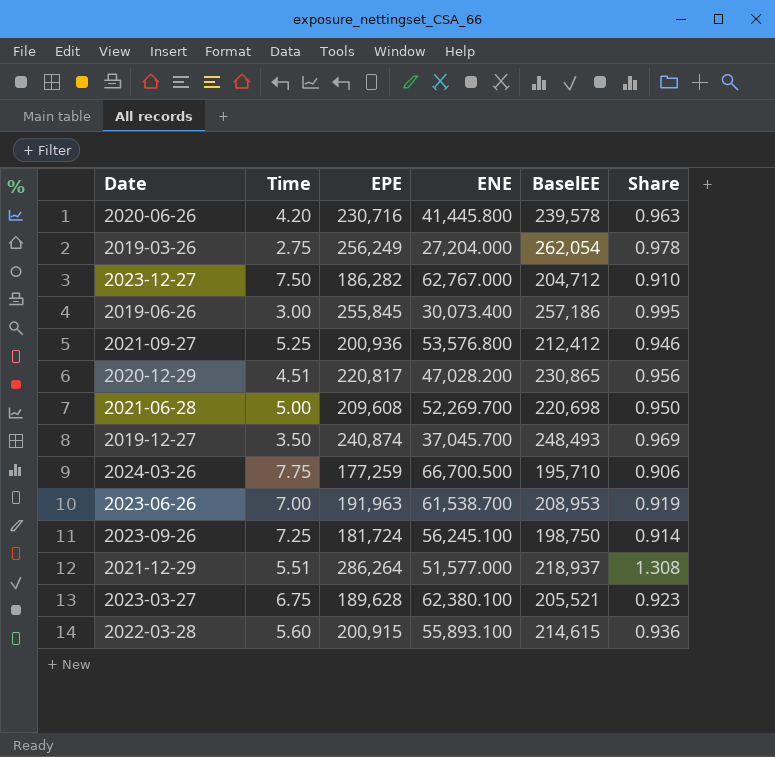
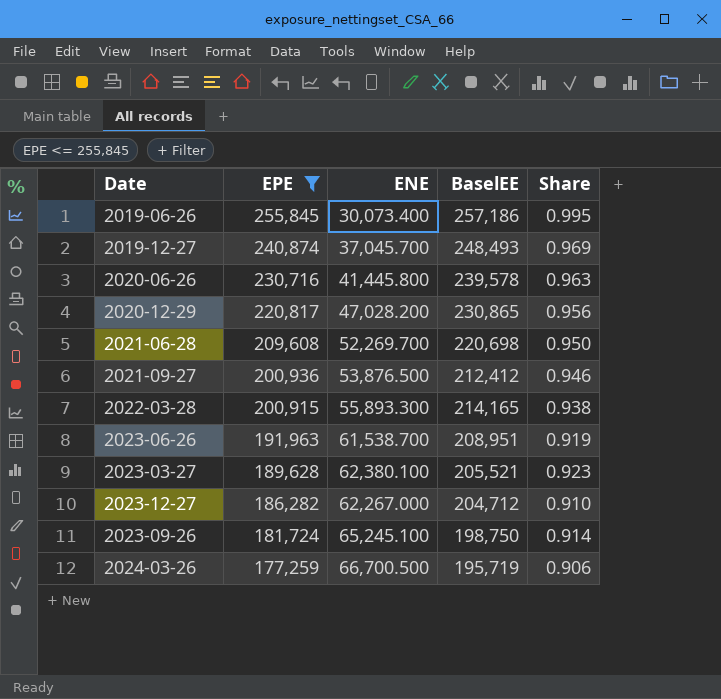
filter: none -> EPE <= 255,845
row order: none -> EPE descending
column Time | position: 2 -> none
2021-09-27 | ENE: 53,576.800 -> 53,876.500
2022-03-28 | ENE: 55,893.100 -> 55,893.300
2022-03-28 | BaselEE: 214,615 -> 214,165
2022-03-28 | Share: 0.936 -> 0.938
2023-06-26 | BaselEE: 208,953 -> 208,951
2023-12-27 | ENE: 62,767.000 -> 62,267.000
2023-09-26 | ENE: 56,245.100 -> 65,245.100
2024-03-26 | BaselEE: 195,710 -> 195,719

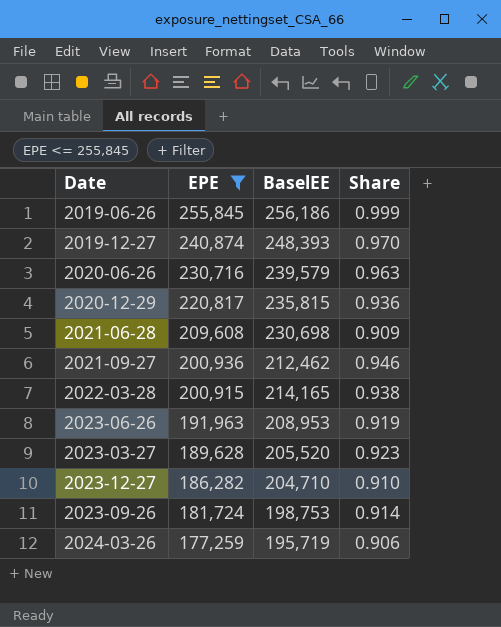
column ENE | position: 3 -> none
2019-06-26 | BaselEE: 257,186 -> 256,186
2019-06-26 | Share: 0.995 -> 0.999
2019-12-27 | BaselEE: 248,493 -> 248,393
2019-12-27 | Share: 0.969 -> 0.970
2020-06-26 | BaselEE: 239,578 -> 239,579
2020-12-29 | BaselEE: 230,865 -> 235,815
2020-12-29 | Share: 0.956 -> 0.936
2021-06-28 | BaselEE: 220,698 -> 230,698
2021-06-28 | Share: 0.950 -> 0.909
2021-09-27 | BaselEE: 212,412 -> 212,462
2023-06-26 | BaselEE: 208,951 -> 208,953
2023-03-27 | BaselEE: 205,521 -> 205,520
2023-12-27 | BaselEE: 204,712 -> 204,710
2023-09-26 | BaselEE: 198,750 -> 198,753

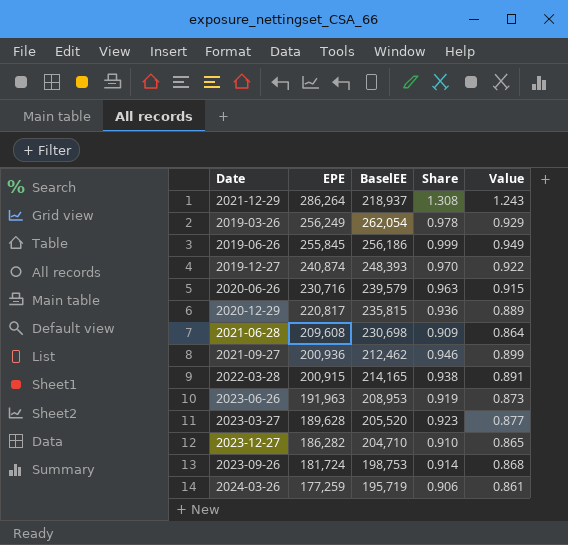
filter: EPE <= 255,845 -> none
column Value | formula: none -> [Share] * 0.95

